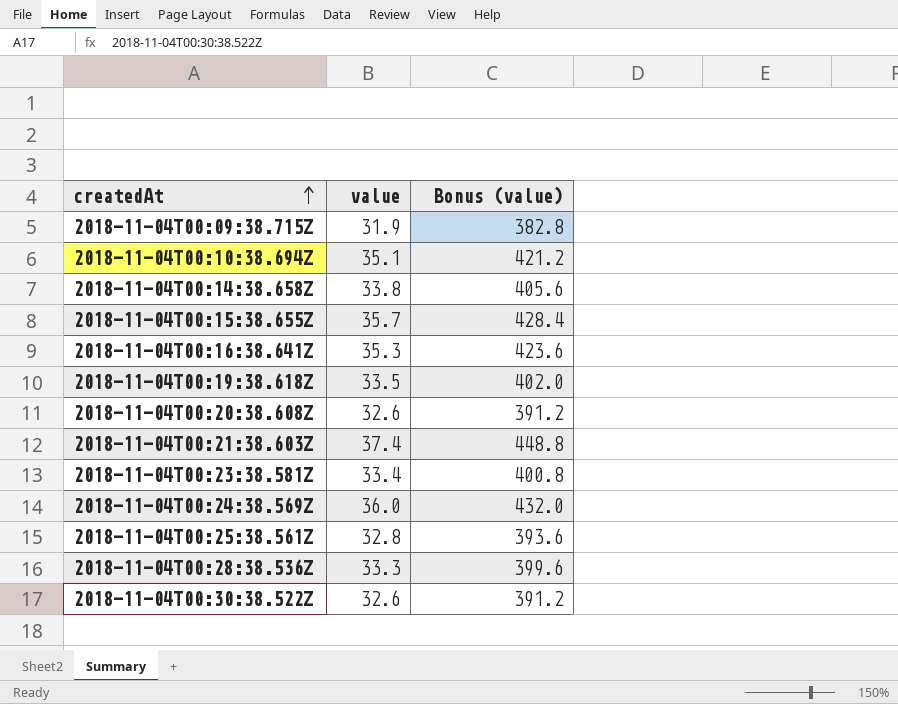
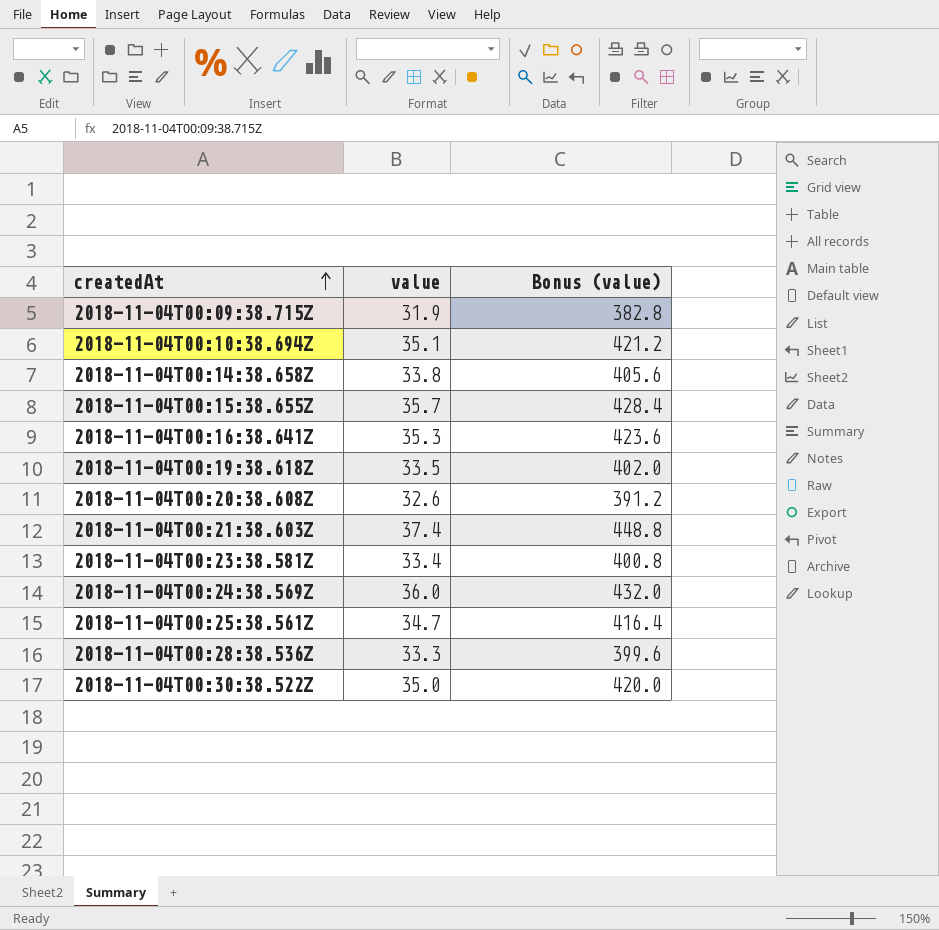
2018-11-04T00:25:38.561Z | value: 32.8 -> 34.7
2018-11-04T00:25:38.561Z | Bonus (value): 393.6 -> 416.4
2018-11-04T00:30:38.522Z | value: 32.6 -> 35.0
2018-11-04T00:30:38.522Z | Bonus (value): 391.2 -> 420.0

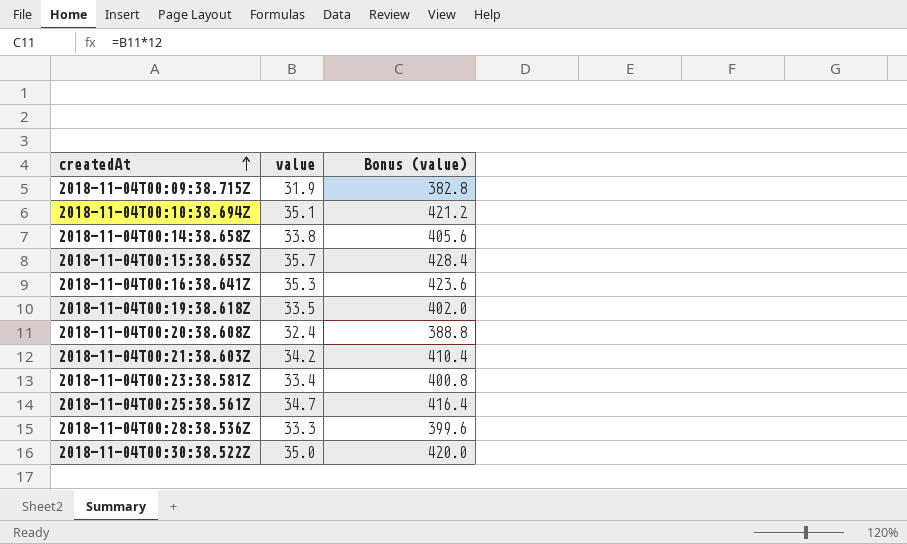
row 2018-11-04T00:24:38.569Z: 36.0 | 432.0 -> none
2018-11-04T00:20:38.608Z | value: 32.6 -> 32.4
2018-11-04T00:20:38.608Z | Bonus (value): 391.2 -> 388.8
2018-11-04T00:21:38.603Z | value: 37.4 -> 34.2
2018-11-04T00:21:38.603Z | Bonus (value): 448.8 -> 410.4

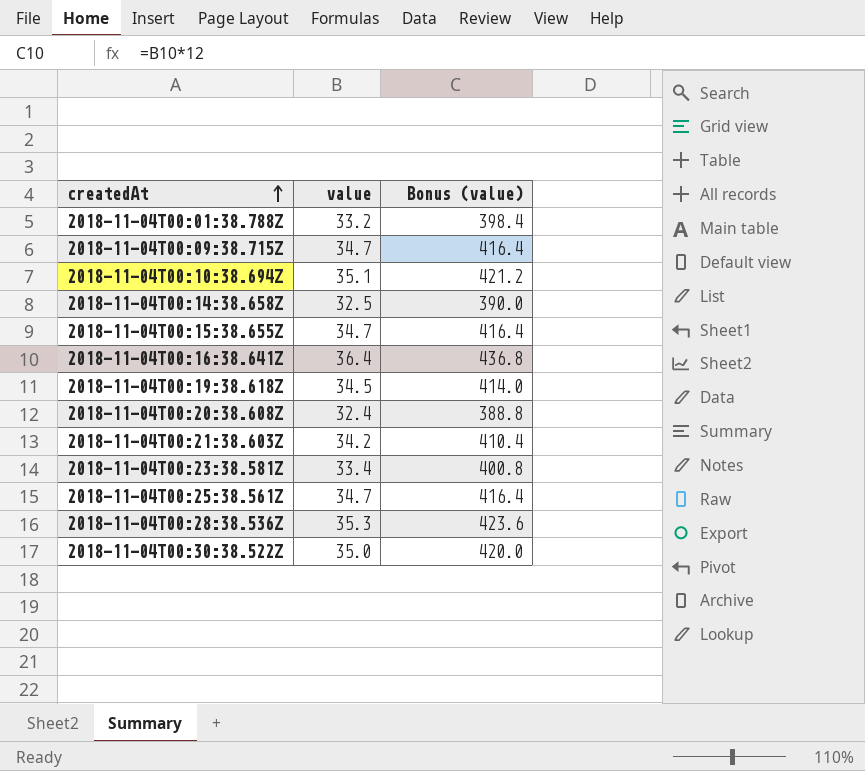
row 2018-11-04T00:01:38.788Z: none -> 33.2 | 398.4
2018-11-04T00:09:38.715Z | value: 31.9 -> 34.7
2018-11-04T00:09:38.715Z | Bonus (value): 382.8 -> 416.4
2018-11-04T00:14:38.658Z | value: 33.8 -> 32.5
2018-11-04T00:14:38.658Z | Bonus (value): 405.6 -> 390.0
2018-11-04T00:15:38.655Z | value: 35.7 -> 34.7
2018-11-04T00:15:38.655Z | Bonus (value): 428.4 -> 416.4
2018-11-04T00:16:38.641Z | value: 35.3 -> 36.4
2018-11-04T00:16:38.641Z | Bonus (value): 423.6 -> 436.8
2018-11-04T00:19:38.618Z | value: 33.5 -> 34.5
2018-11-04T00:19:38.618Z | Bonus (value): 402.0 -> 414.0
2018-11-04T00:28:38.536Z | value: 33.3 -> 35.3
2018-11-04T00:28:38.536Z | Bonus (value): 399.6 -> 423.6

